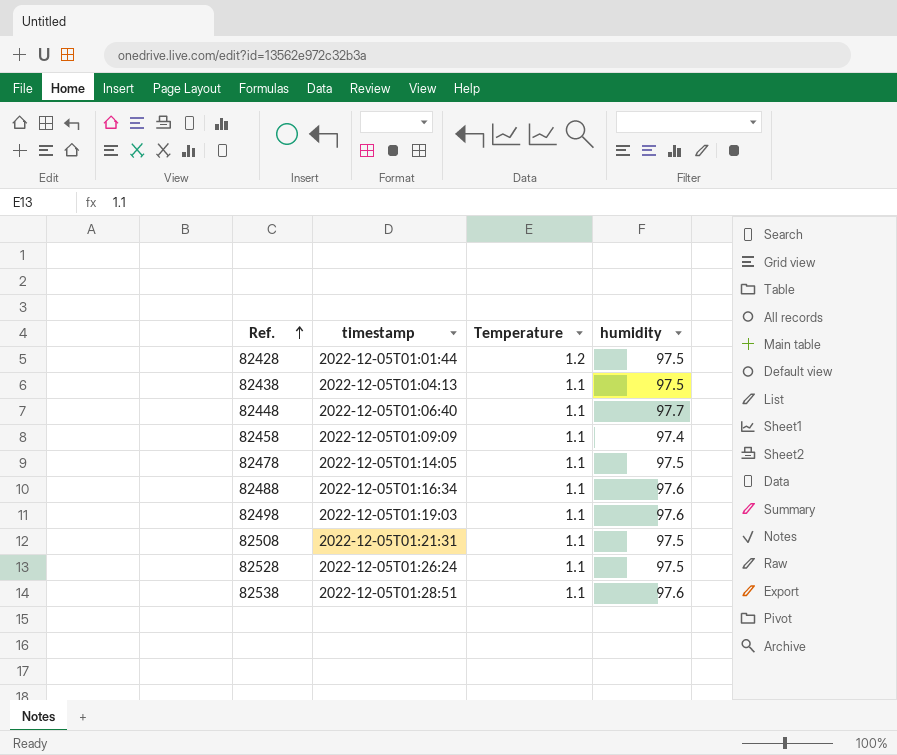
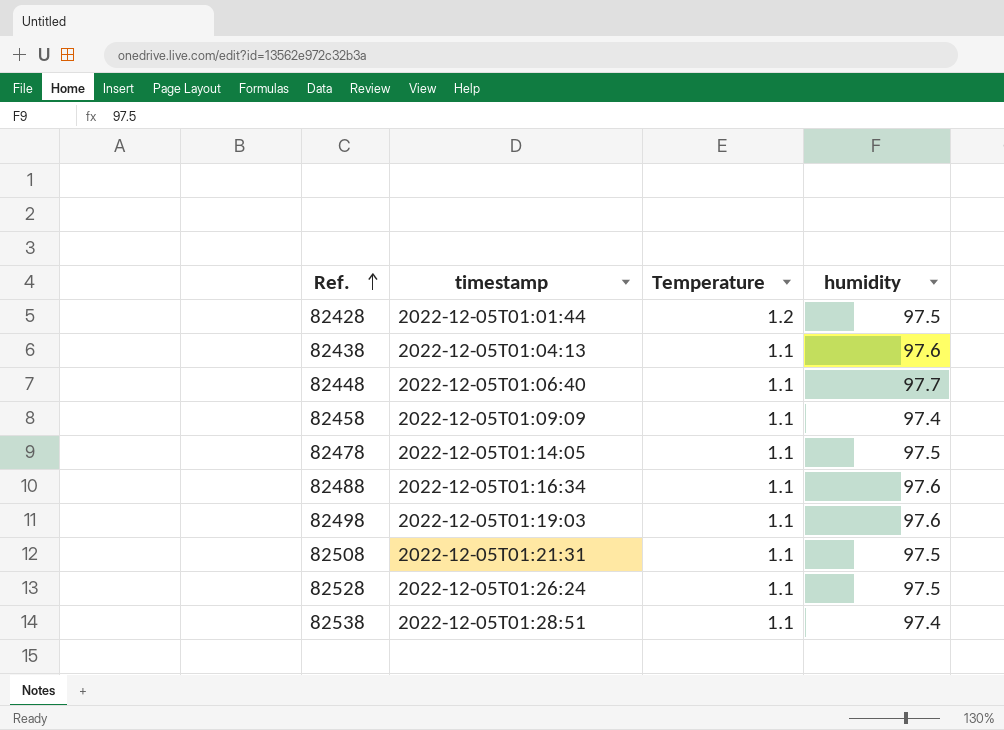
82438 | humidity: 97.5 -> 97.6
82538 | humidity: 97.6 -> 97.4

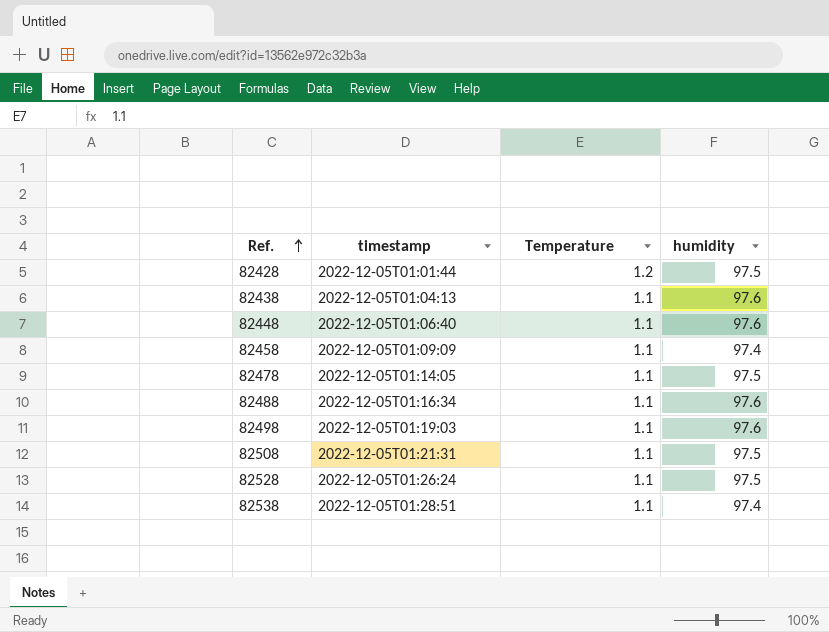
82448 | humidity: 97.7 -> 97.6

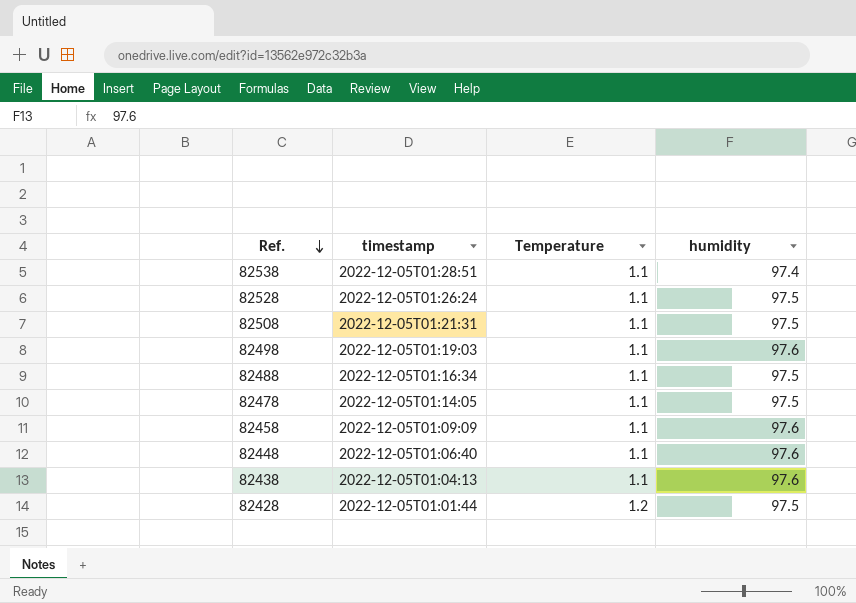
row order: Ref. ascending -> Ref. descending
82488 | humidity: 97.6 -> 97.5
82458 | humidity: 97.4 -> 97.6

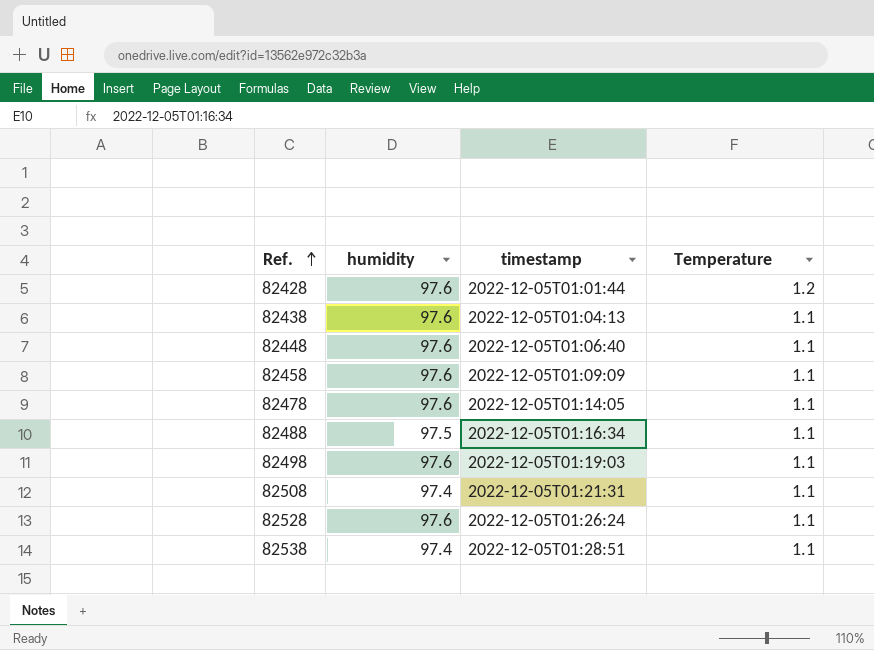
row order: Ref. descending -> Ref. ascending
column humidity | position: 4 -> 2
82428 | humidity: 97.5 -> 97.6
82478 | humidity: 97.5 -> 97.6
82508 | humidity: 97.5 -> 97.4
82528 | humidity: 97.5 -> 97.6

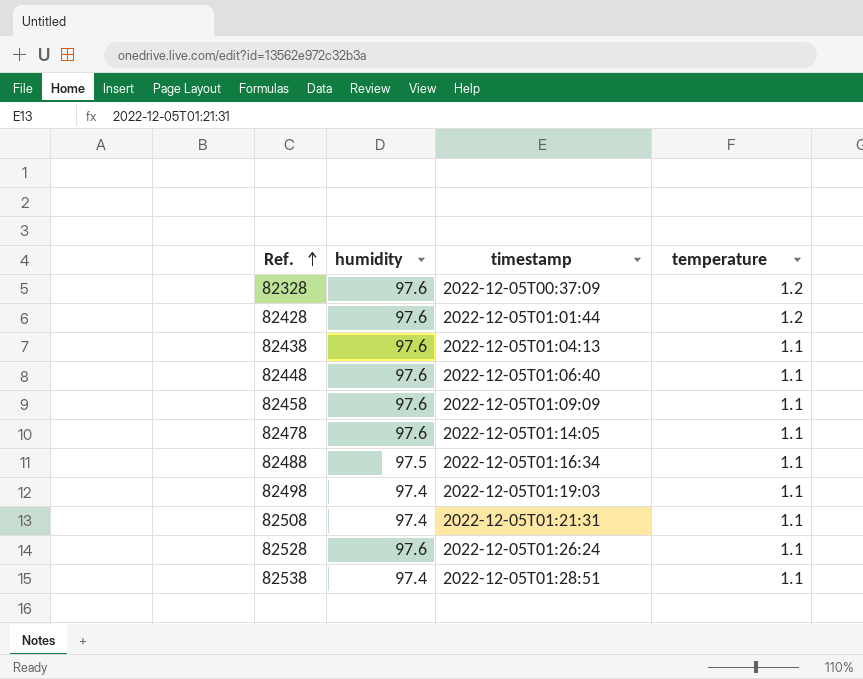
column name: Temperature -> temperature
row 82328: none -> 97.6 | 2022-12-05T00:37:09 | 1.2
82498 | humidity: 97.6 -> 97.4

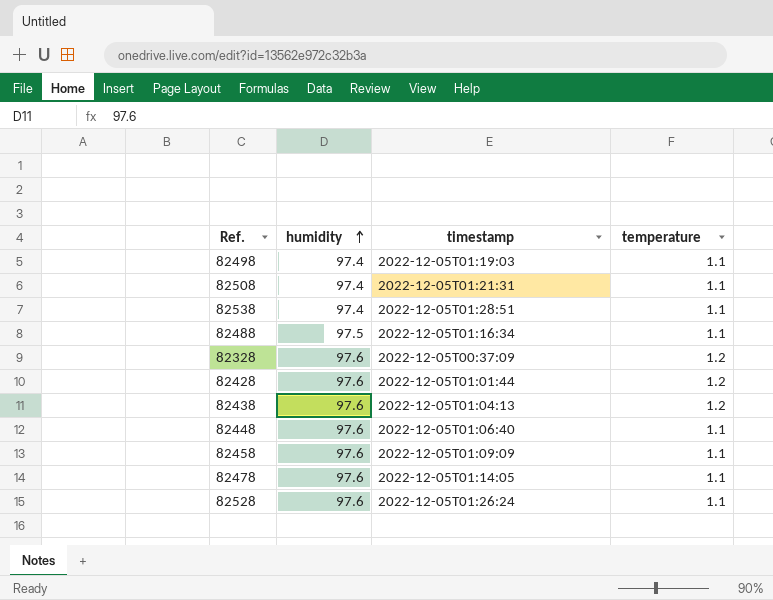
row order: Ref. ascending -> humidity ascending
82438 | temperature: 1.1 -> 1.2

